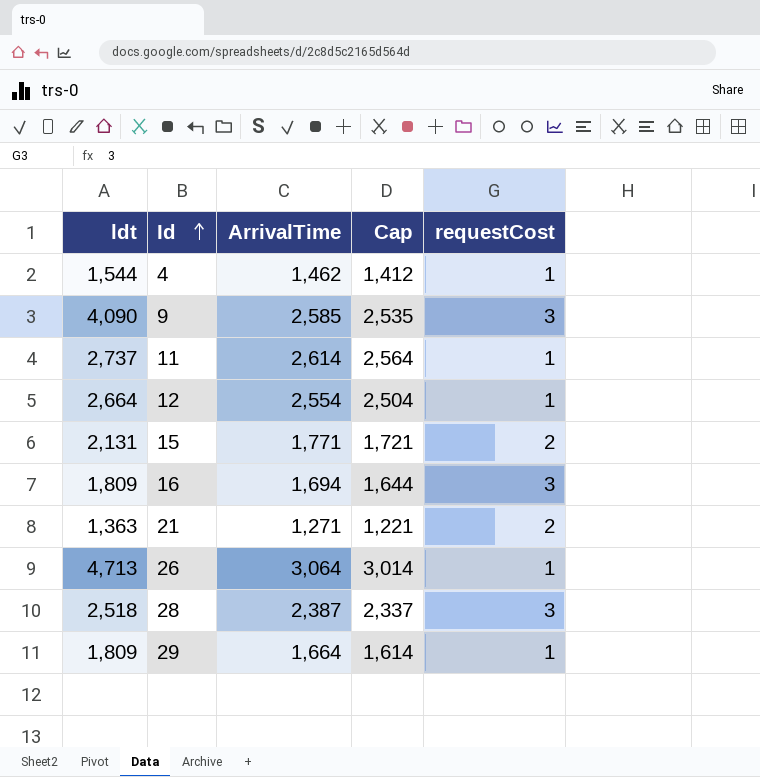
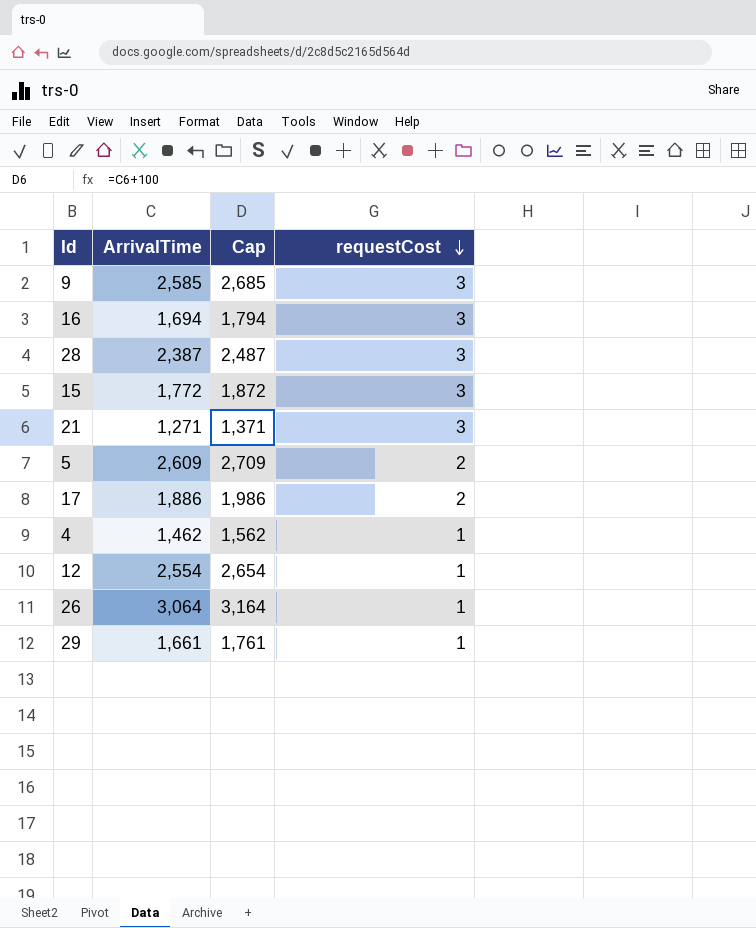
row order: Id ascending -> requestCost descending
column ldt | position: 1 -> none
column Cap | formula: [ArrivalTime] - 50 -> [ArrivalTime] + 100
row 11: 2,737 | 2,614 | 2,564 | 1 -> none
15 | ArrivalTime: 1,771 -> 1,772
15 | requestCost: 2 -> 3
21 | requestCost: 2 -> 3
row 5: none -> 2,609 | 2,709 | 2
row 17: none -> 1,886 | 1,986 | 2
29 | ArrivalTime: 1,664 -> 1,661

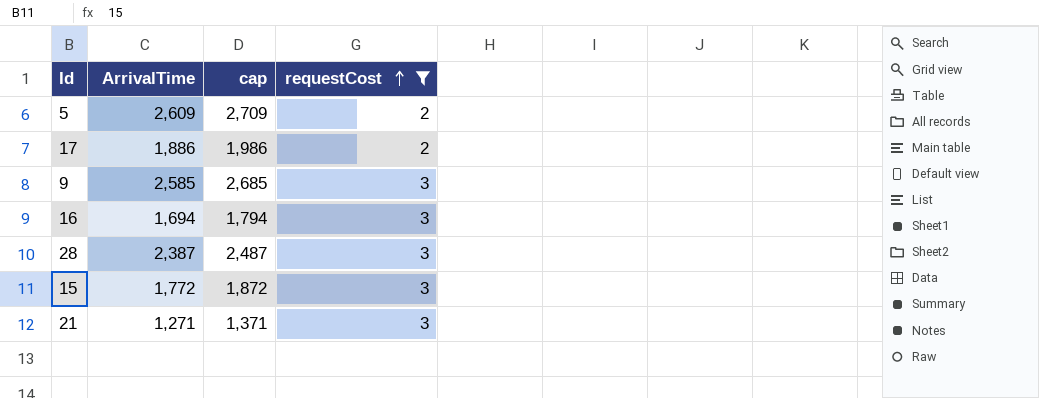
filter: none -> requestCost != 1
row order: requestCost descending -> requestCost ascending
column name: Cap -> cap

